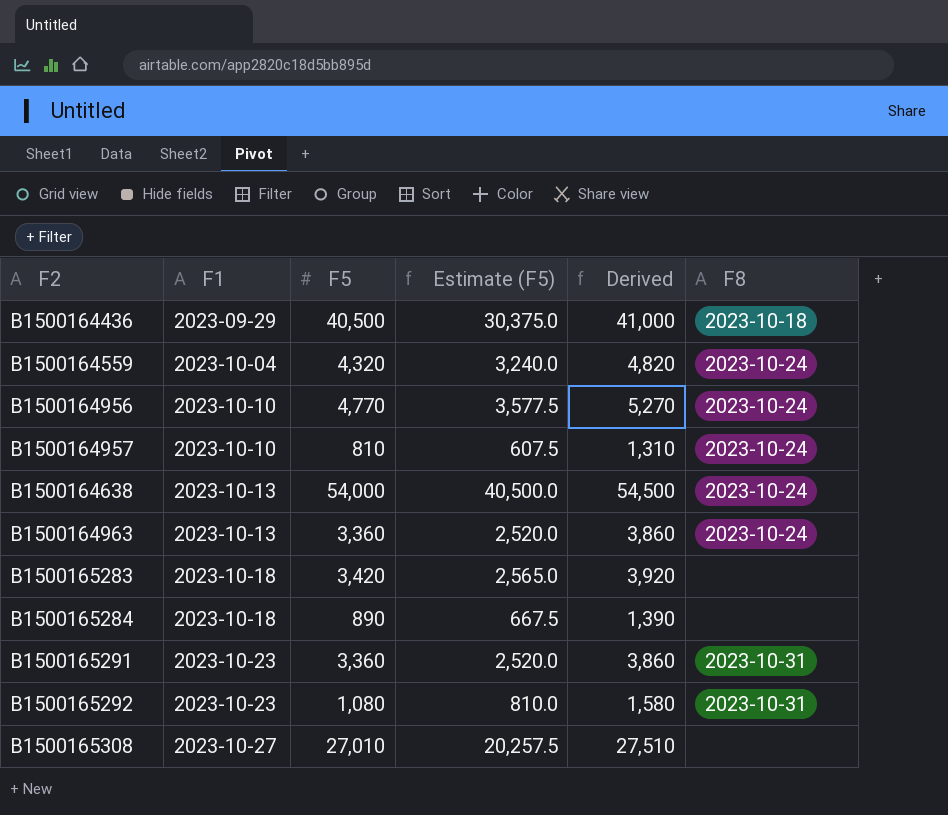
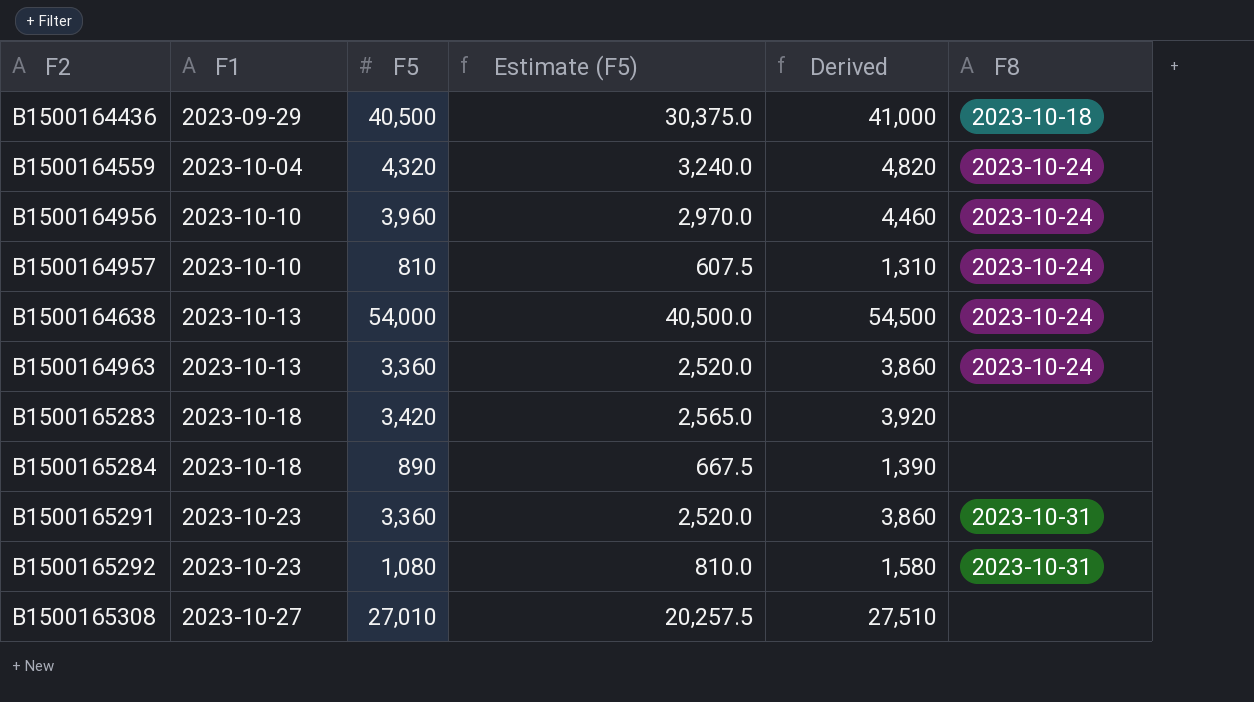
B1500164956 | F5: 4,770 -> 3,960
B1500164956 | Estimate (F5): 3,577.5 -> 2,970.0
B1500164956 | Derived: 5,270 -> 4,460

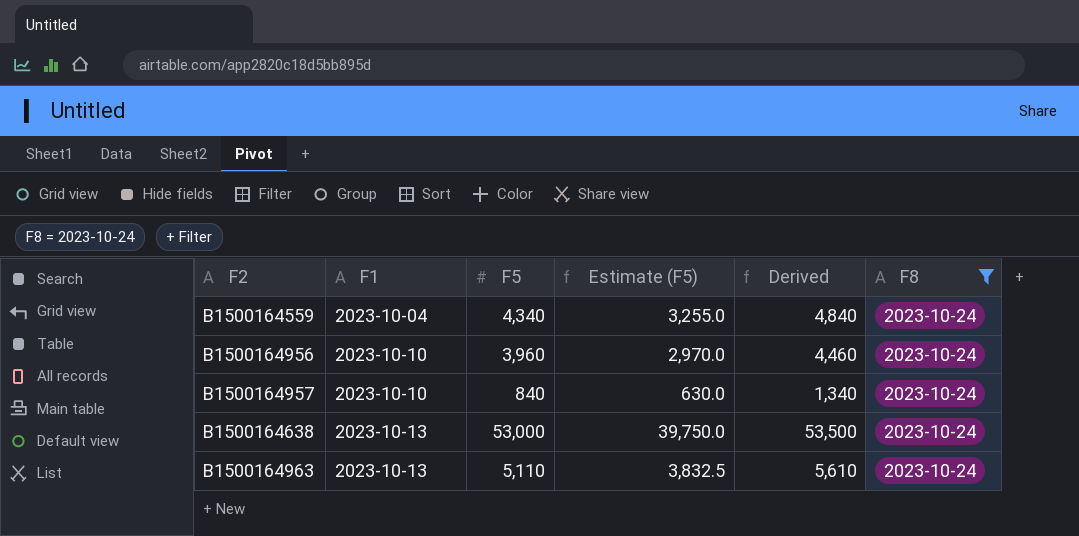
filter: none -> F8 = 2023-10-24
B1500164559 | F5: 4,320 -> 4,340
B1500164559 | Estimate (F5): 3,240.0 -> 3,255.0
B1500164559 | Derived: 4,820 -> 4,840
B1500164957 | F5: 810 -> 840
B1500164957 | Estimate (F5): 607.5 -> 630.0
B1500164957 | Derived: 1,310 -> 1,340
B1500164638 | F5: 54,000 -> 53,000
B1500164638 | Estimate (F5): 40,500.0 -> 39,750.0
B1500164638 | Derived: 54,500 -> 53,500
B1500164963 | F5: 3,360 -> 5,110
B1500164963 | Estimate (F5): 2,520.0 -> 3,832.5
B1500164963 | Derived: 3,860 -> 5,610

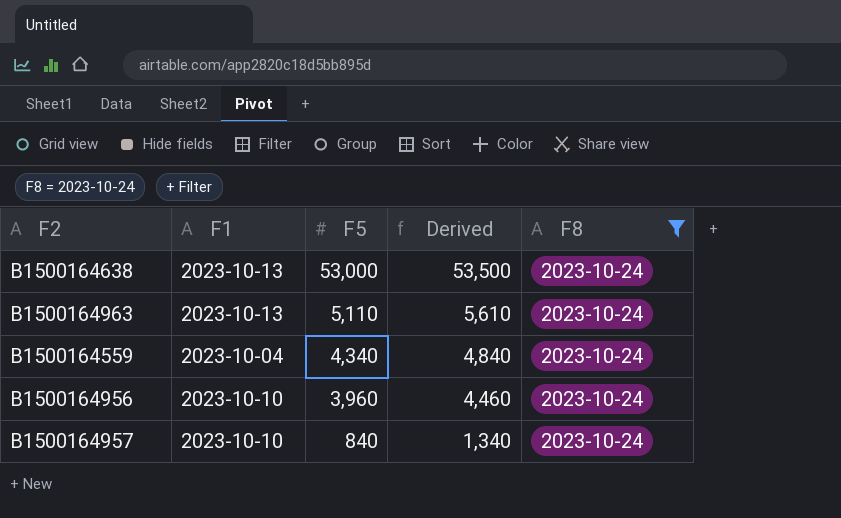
row order: F1 ascending -> F5 descending
column Estimate (F5) | formula: [F5] * 0.75 -> none

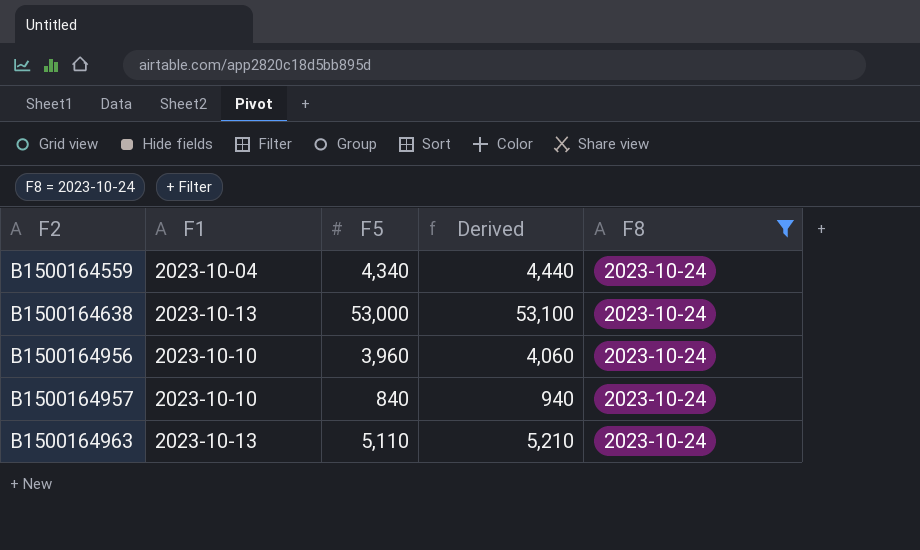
row order: F5 descending -> F2 ascending
column Derived | formula: [F5] + 500 -> [F5] + 100

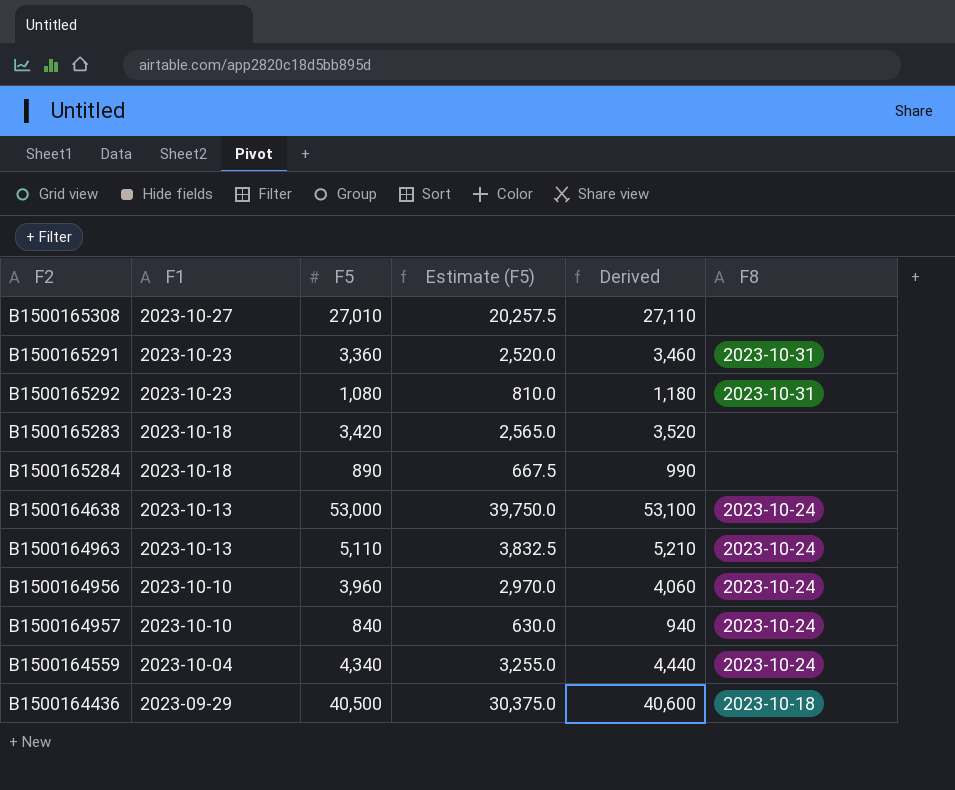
filter: F8 = 2023-10-24 -> none
row order: F2 ascending -> F1 descending
column Estimate (F5) | formula: none -> [F5] * 0.75

